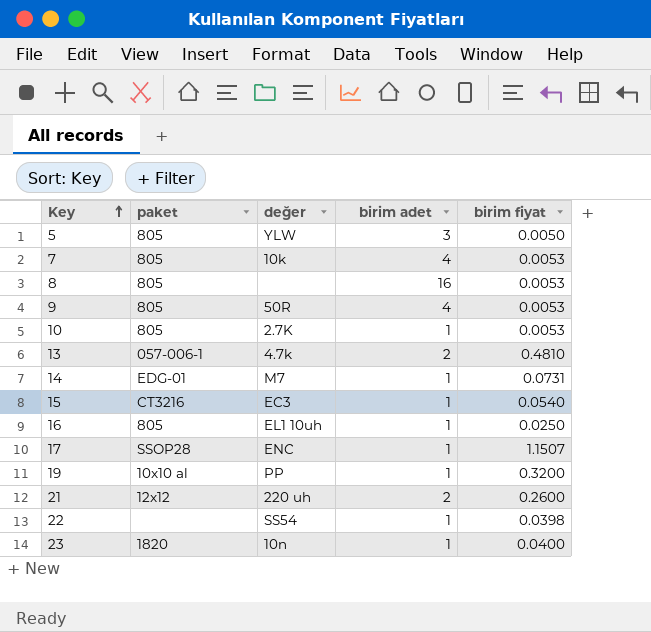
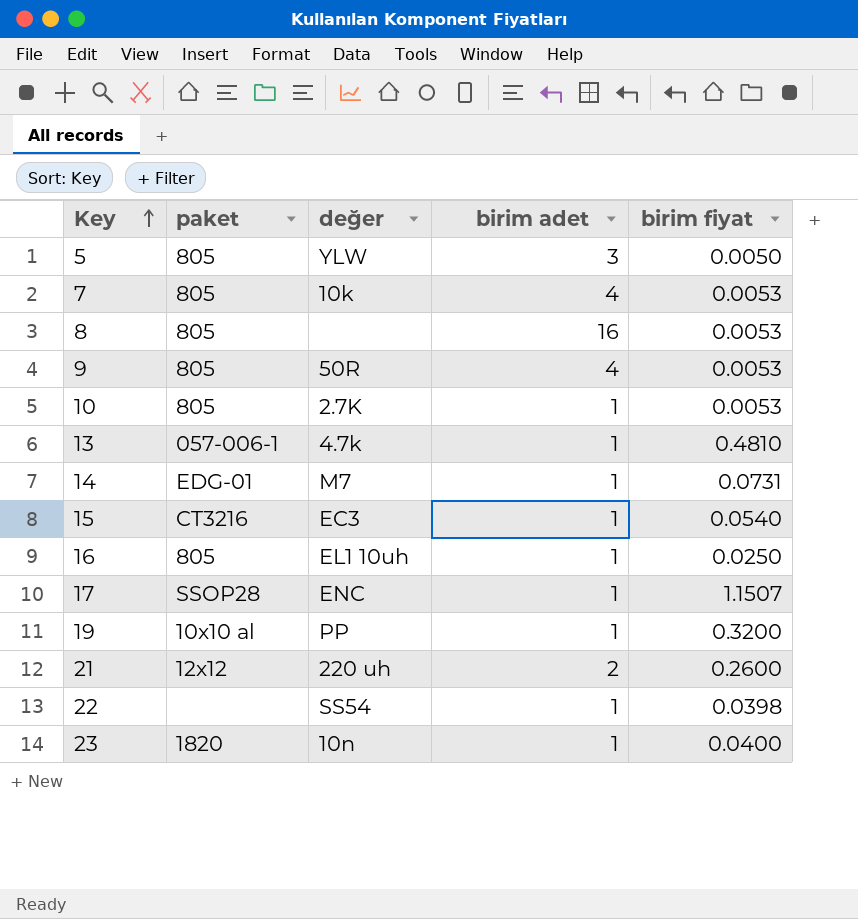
13 | birim adet: 2 -> 1

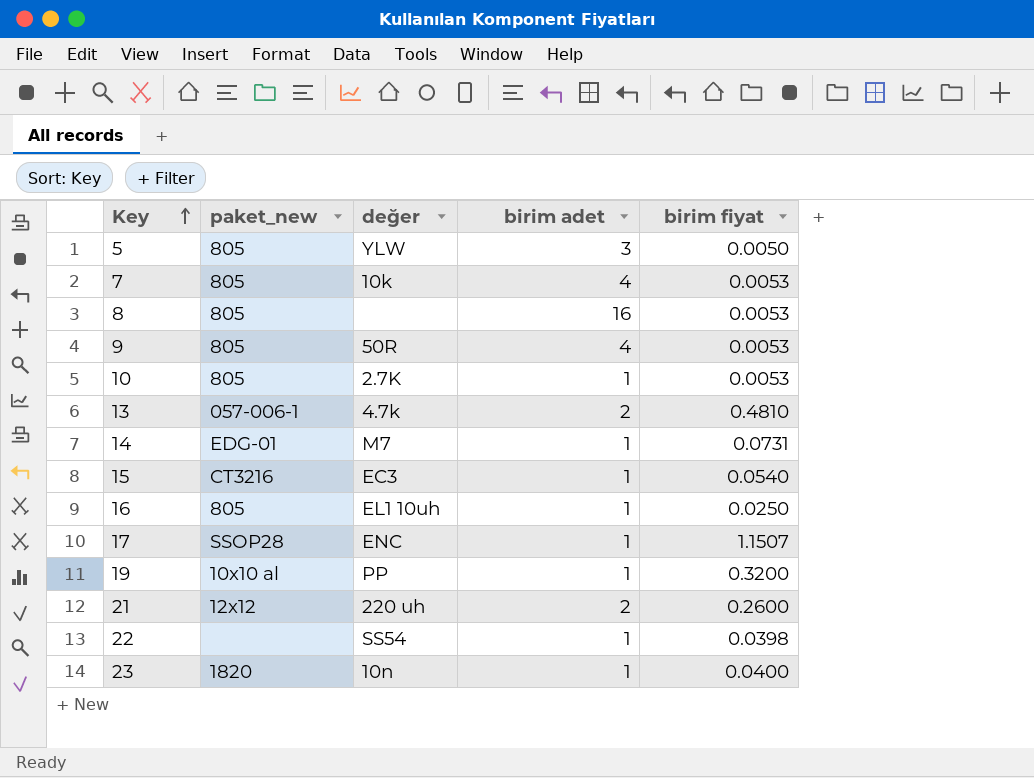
column name: paket -> paket_new
13 | birim adet: 1 -> 2

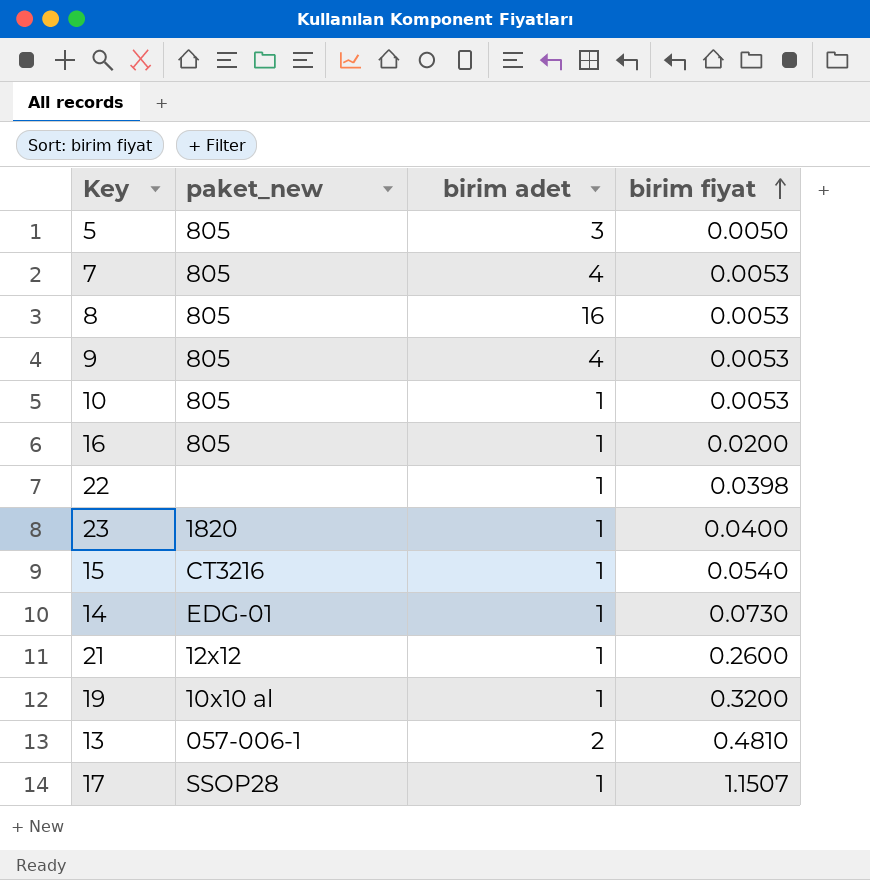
row order: Key ascending -> birim fiyat ascending
column değer | position: 3 -> none
16 | birim fiyat: 0.0250 -> 0.0200
14 | birim fiyat: 0.0731 -> 0.0730
21 | birim adet: 2 -> 1

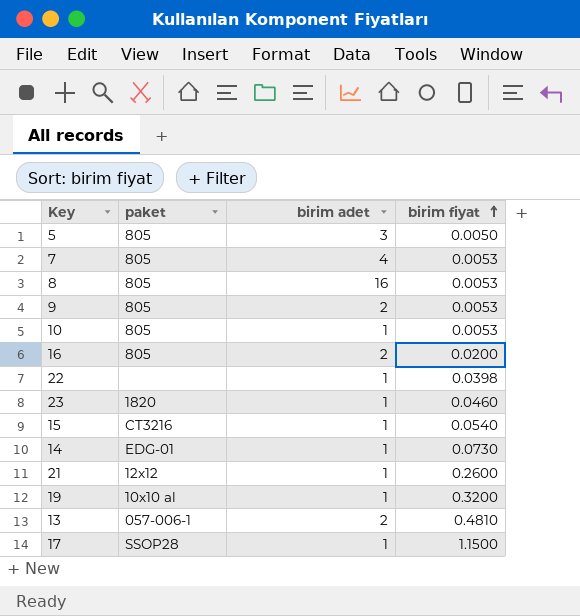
column name: paket_new -> paket
9 | birim adet: 4 -> 2
16 | birim adet: 1 -> 2
23 | birim fiyat: 0.0400 -> 0.0460
17 | birim fiyat: 1.1507 -> 1.1500

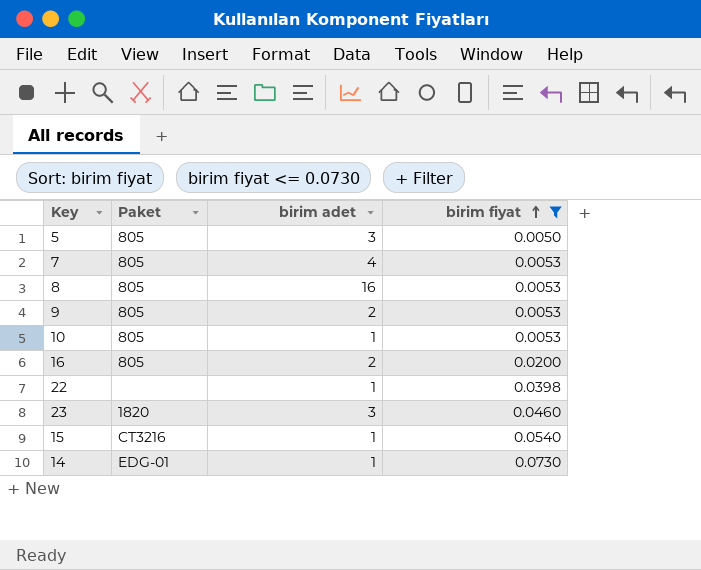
filter: none -> birim fiyat <= 0.0730
column name: paket -> Paket
23 | birim adet: 1 -> 3

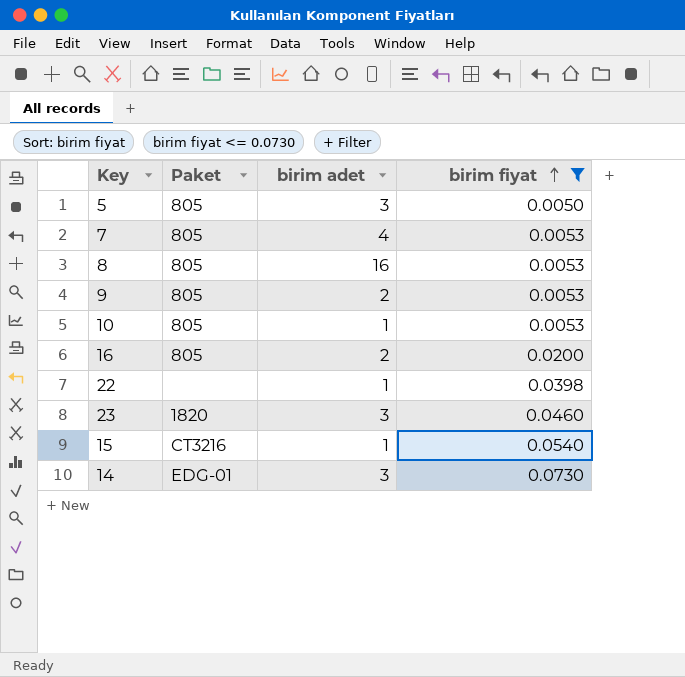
14 | birim adet: 1 -> 3

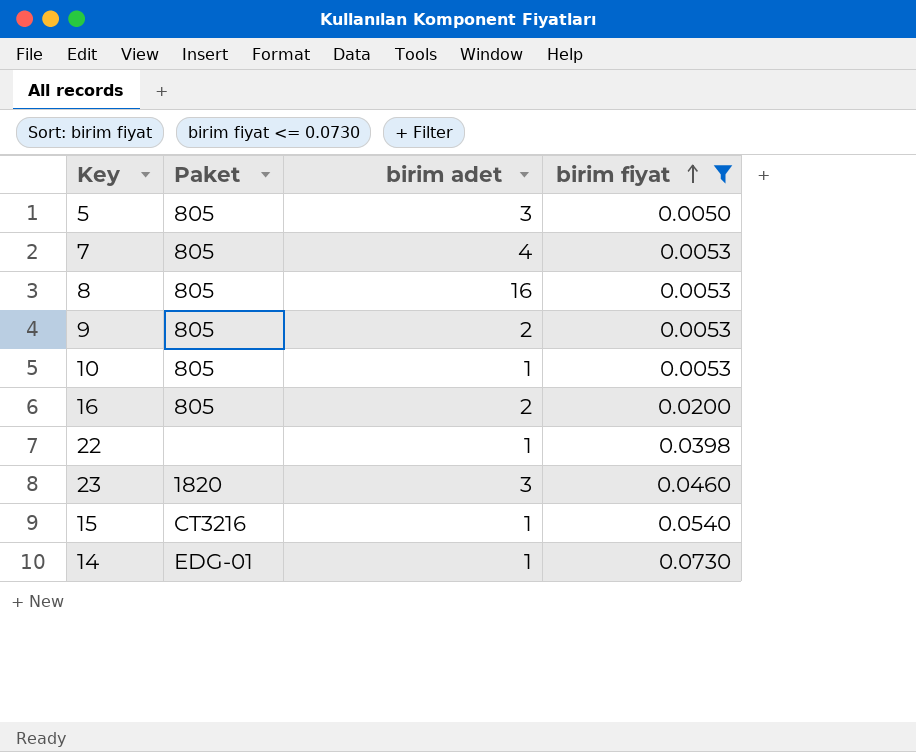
14 | birim adet: 3 -> 1

